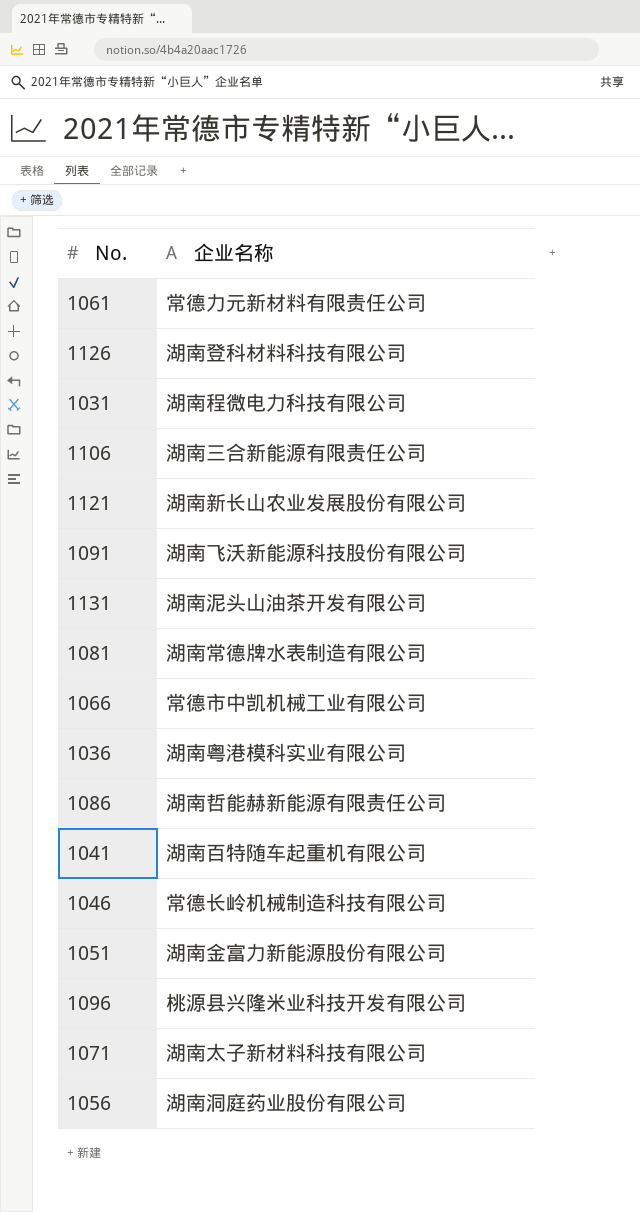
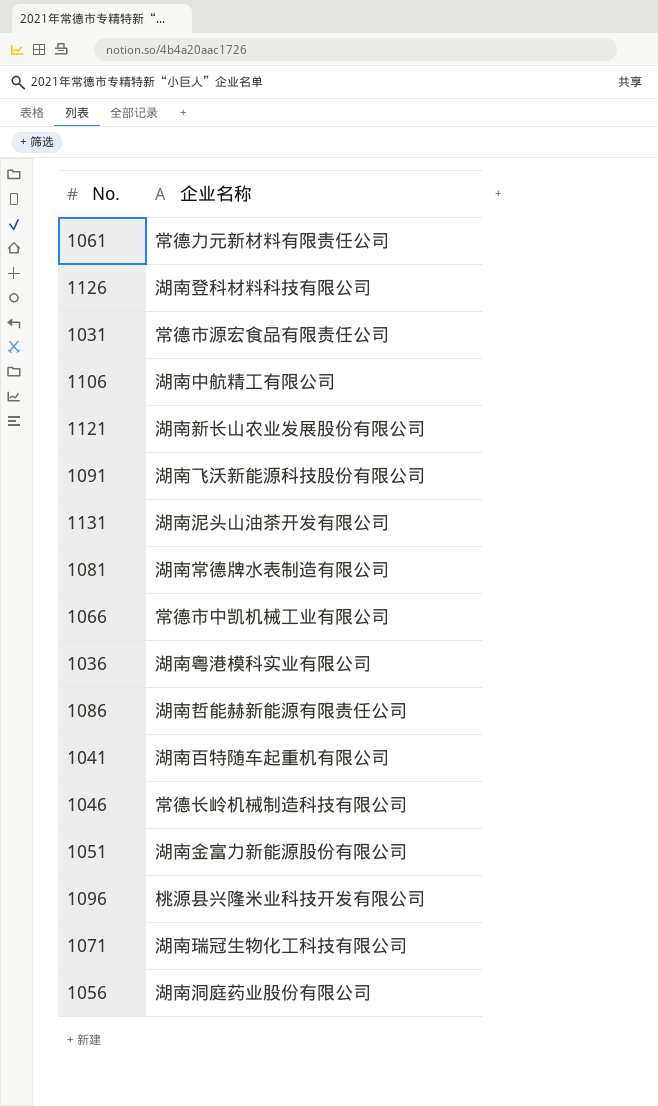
1031 | 企业名称: 湖南程微电力科技有限公司 -> 常德市源宏食品有限责任公司
1106 | 企业名称: 湖南三合新能源有限责任公司 -> 湖南中航精工有限公司
1071 | 企业名称: 湖南太子新材料科技有限公司 -> 湖南瑞冠生物化工科技有限公司

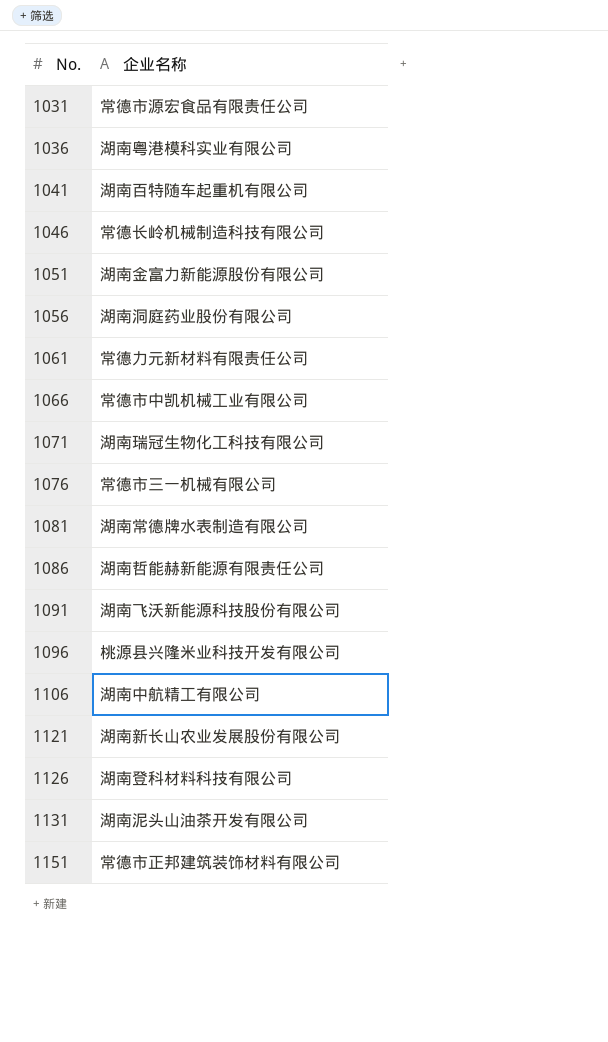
row order: none -> No. ascending
row 1076: none -> 常德市三一机械有限公司
row 1151: none -> 常德市正邦建筑装饰材料有限公司

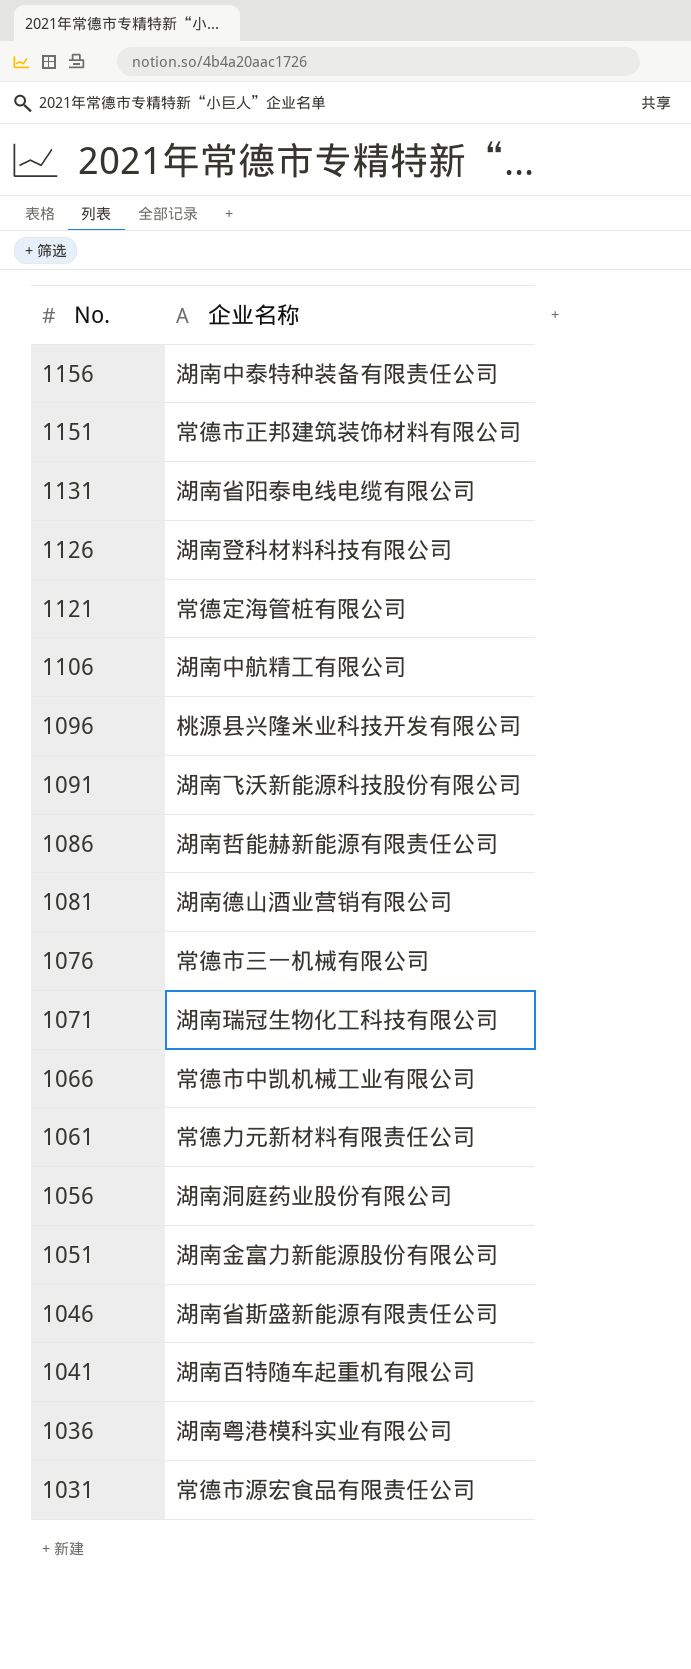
row order: No. ascending -> No. descending
row 1156: none -> 湖南中泰特种装备有限责任公司
1131 | 企业名称: 湖南泥头山油茶开发有限公司 -> 湖南省阳泰电线电缆有限公司
1121 | 企业名称: 湖南新长山农业发展股份有限公司 -> 常德定海管桩有限公司
1081 | 企业名称: 湖南常德牌水表制造有限公司 -> 湖南德山酒业营销有限公司
1046 | 企业名称: 常德长岭机械制造科技有限公司 -> 湖南省斯盛新能源有限责任公司

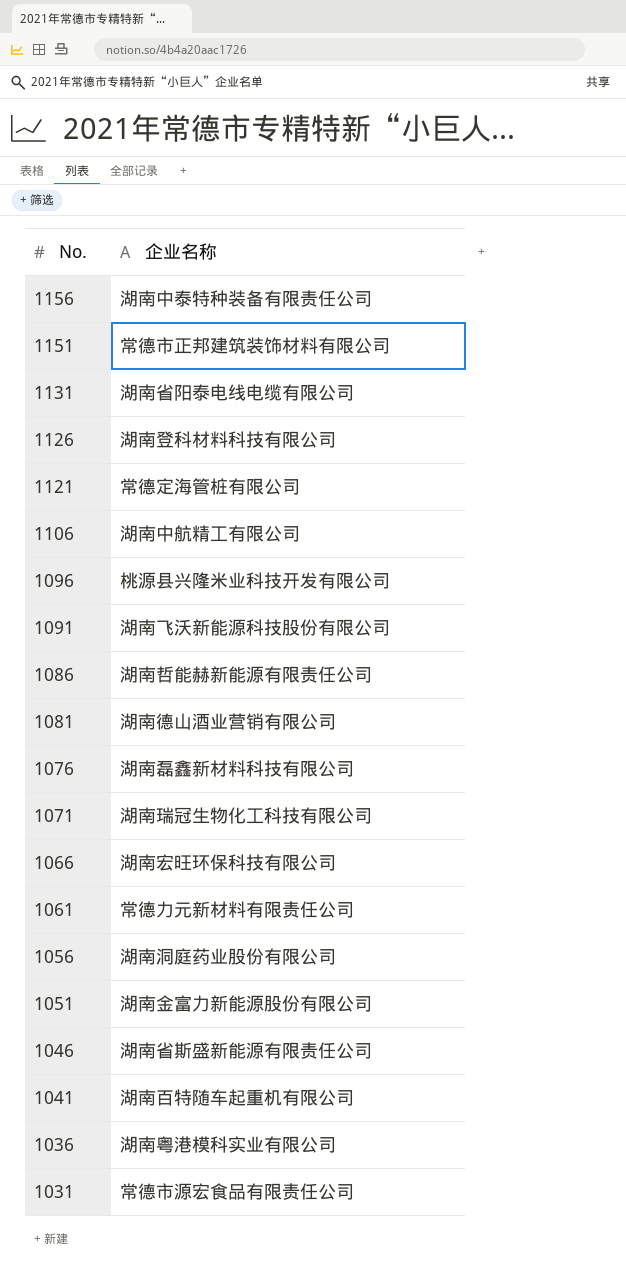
1076 | 企业名称: 常德市三一机械有限公司 -> 湖南磊鑫新材料科技有限公司
1066 | 企业名称: 常德市中凯机械工业有限公司 -> 湖南宏旺环保科技有限公司

